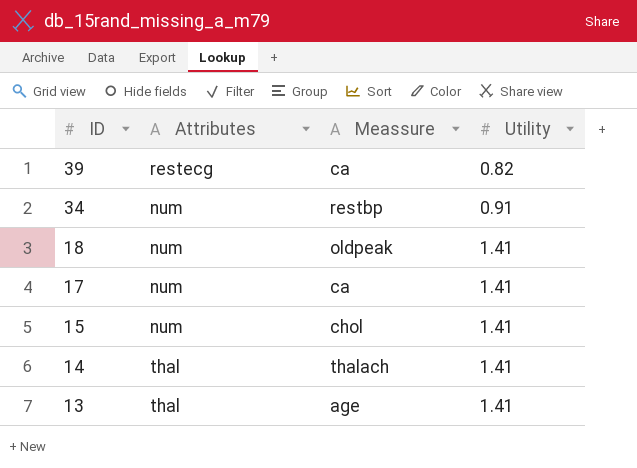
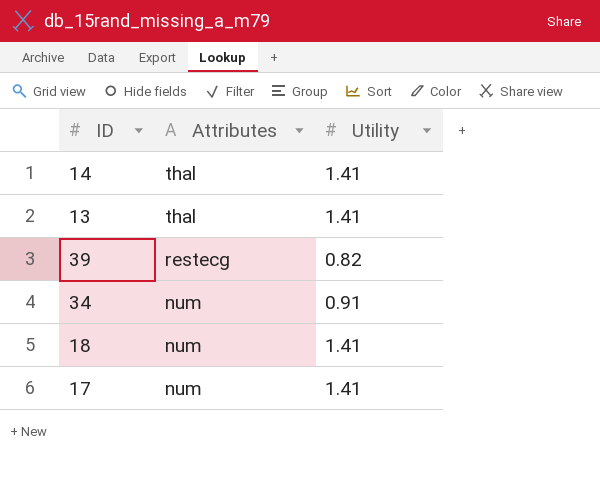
row order: ID descending -> Attributes descending
column Meassure | position: 3 -> none
row 15: num | chol | 1.41 -> none

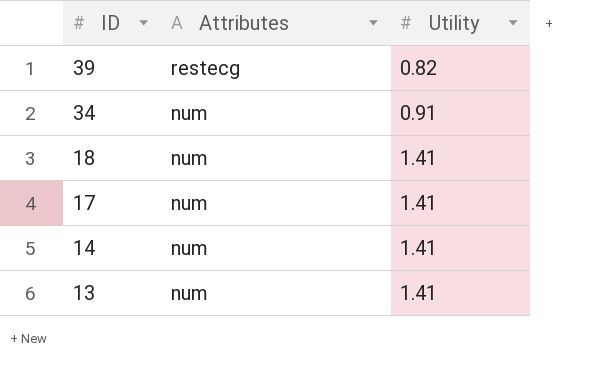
row order: Attributes descending -> ID descending
14 | Attributes: thal -> num
13 | Attributes: thal -> num

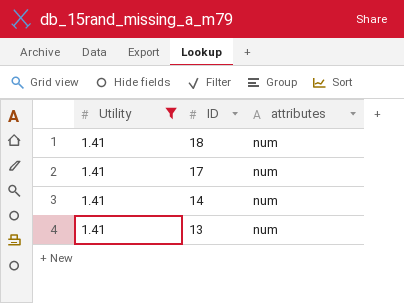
filter: none -> Utility = 1.41
column Utility | position: 3 -> 1
column name: Attributes -> attributes

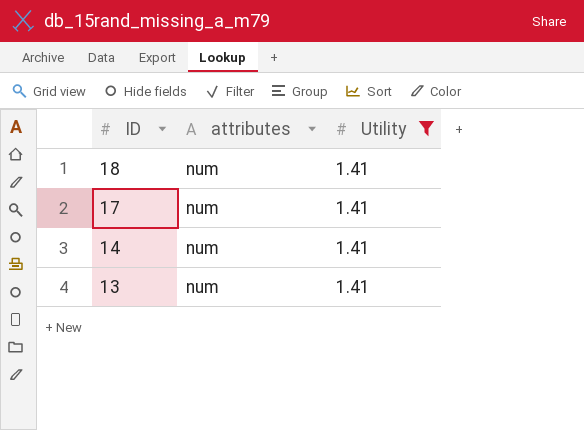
column Utility | position: 1 -> 3

